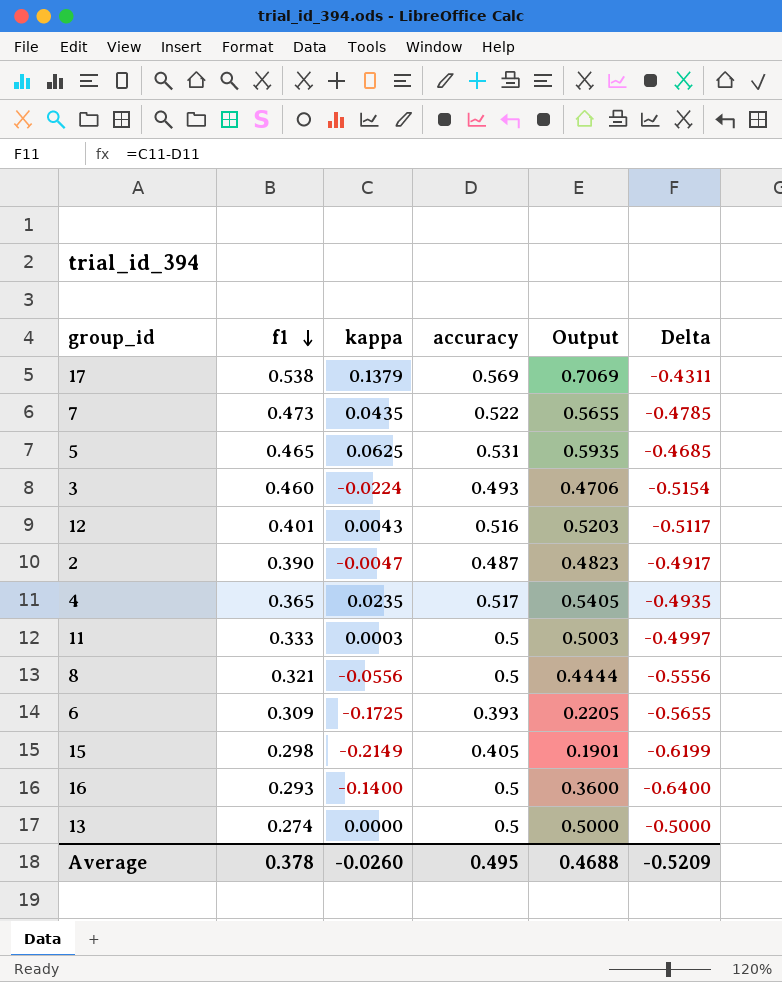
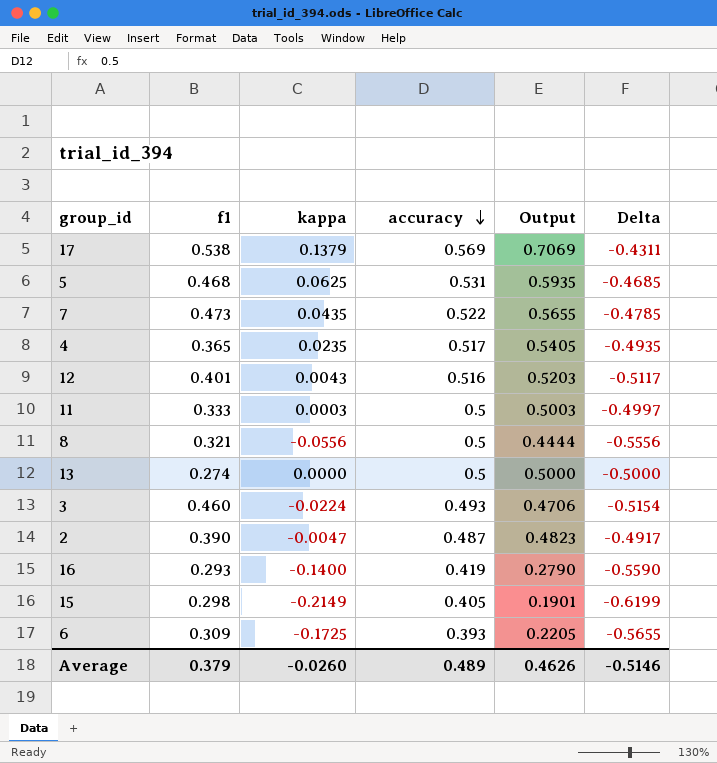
row order: f1 descending -> accuracy descending
5 | f1: 0.465 -> 0.468
16 | accuracy: 0.5 -> 0.419
16 | Output: 0.3600 -> 0.2790
16 | Delta: -0.6400 -> -0.5590
Average | f1: 0.378 -> 0.379
Average | accuracy: 0.495 -> 0.489
Average | Output: 0.4688 -> 0.4626
Average | Delta: -0.5209 -> -0.5146

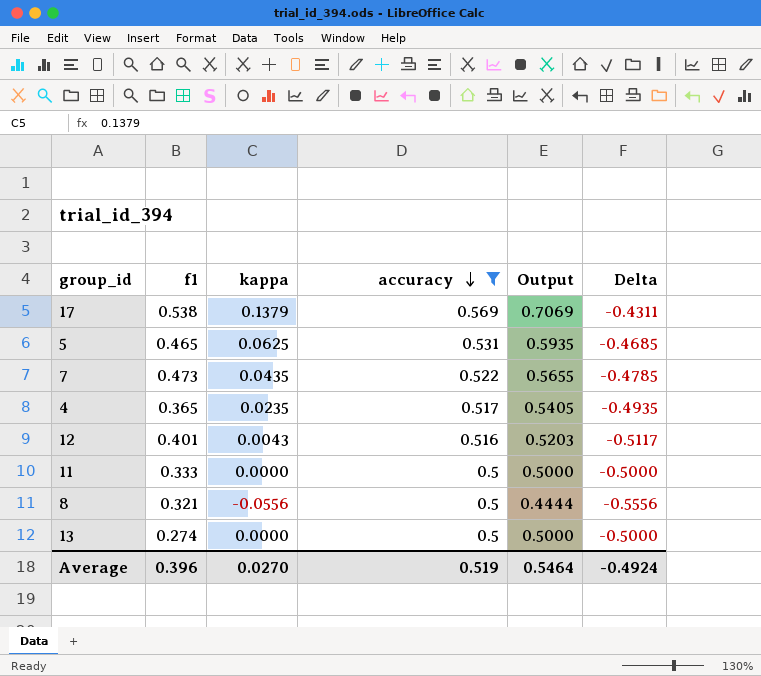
filter: none -> accuracy >= 0.5
5 | f1: 0.468 -> 0.465
11 | kappa: 0.0003 -> 0.0000
11 | Output: 0.5003 -> 0.5000
11 | Delta: -0.4997 -> -0.5000
Average | f1: 0.379 -> 0.396
Average | kappa: -0.0260 -> 0.0270
Average | accuracy: 0.489 -> 0.519
Average | Output: 0.4626 -> 0.5464
Average | Delta: -0.5146 -> -0.4924

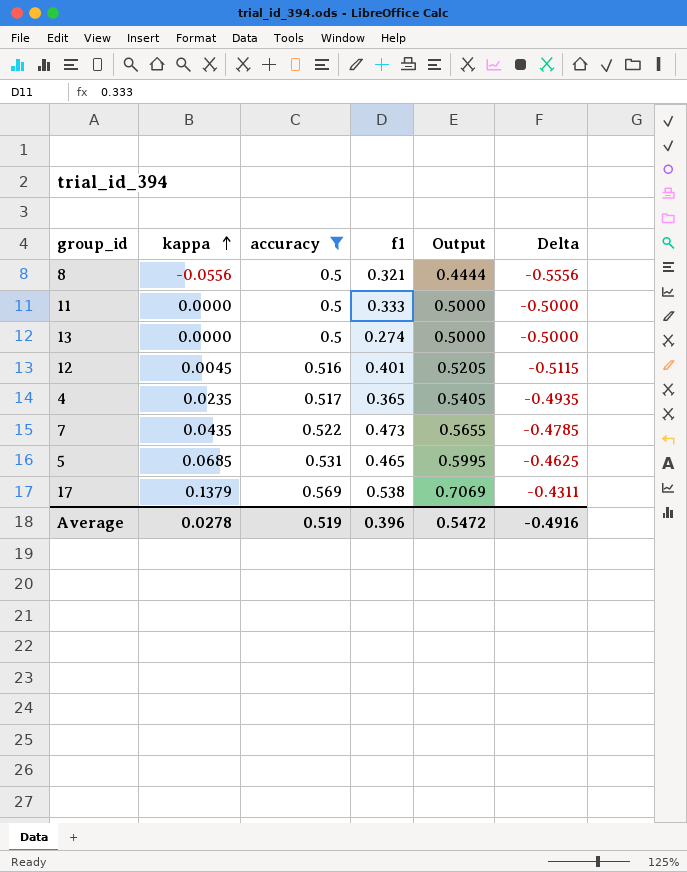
row order: accuracy descending -> kappa ascending
column f1 | position: 2 -> 4
12 | kappa: 0.0043 -> 0.0045
12 | Output: 0.5203 -> 0.5205
12 | Delta: -0.5117 -> -0.5115
5 | kappa: 0.0625 -> 0.0685
5 | Output: 0.5935 -> 0.5995
5 | Delta: -0.4685 -> -0.4625
Average | kappa: 0.0270 -> 0.0278
Average | Output: 0.5464 -> 0.5472
Average | Delta: -0.4924 -> -0.4916

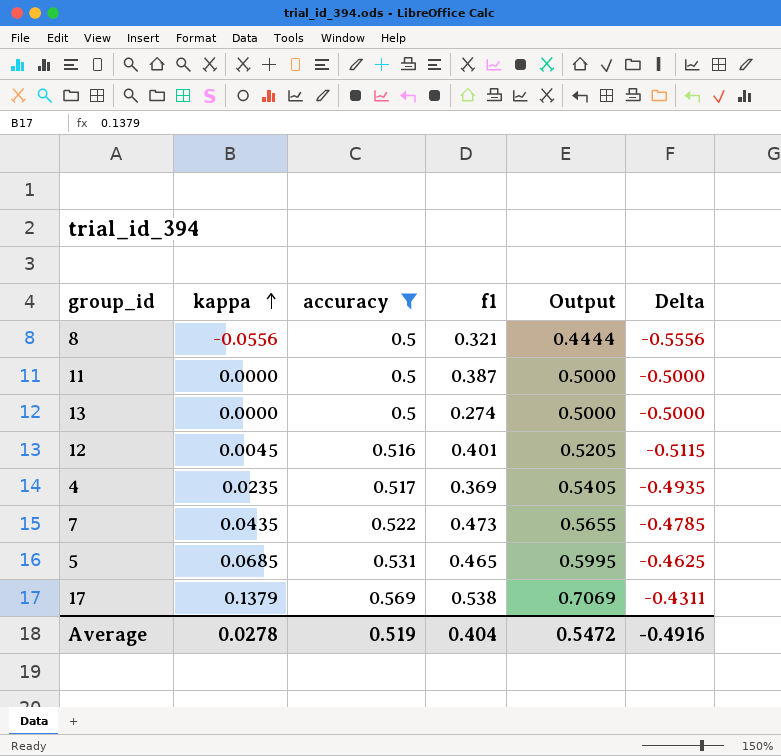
11 | f1: 0.333 -> 0.387
4 | f1: 0.365 -> 0.369
Average | f1: 0.396 -> 0.404

